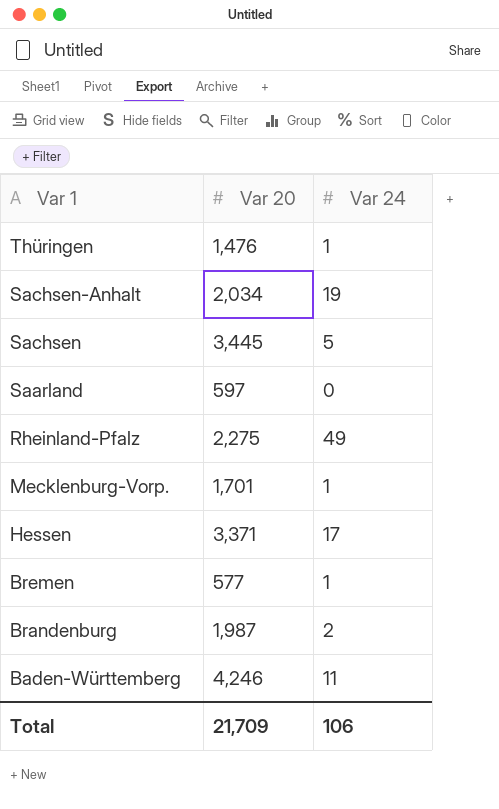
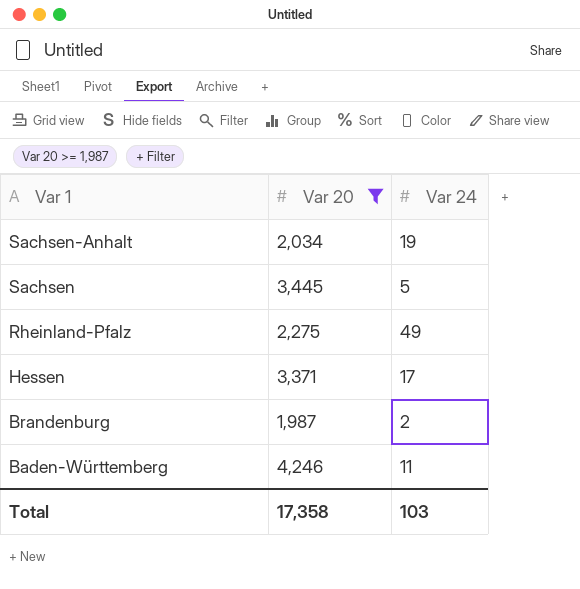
filter: none -> Var 20 >= 1,987
Total | Var 20: 21,709 -> 17,358
Total | Var 24: 106 -> 103

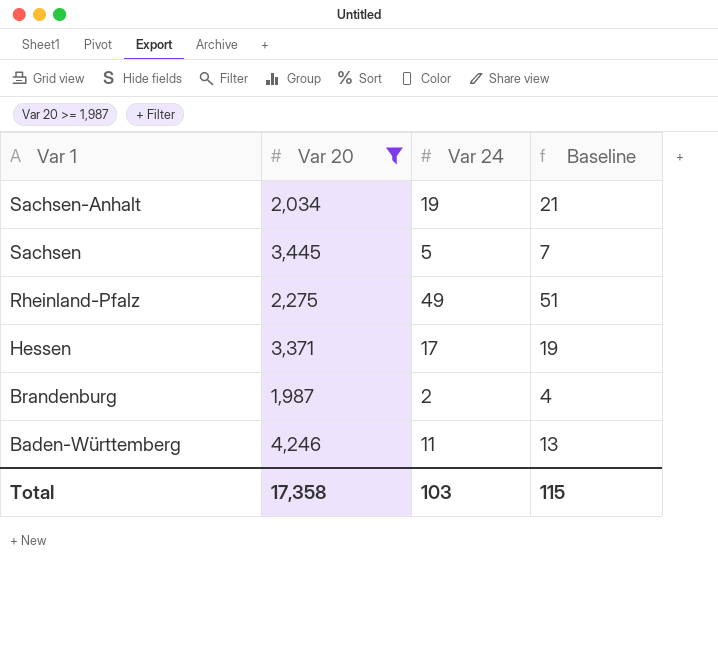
column Baseline | formula: none -> [Var 24] + 2

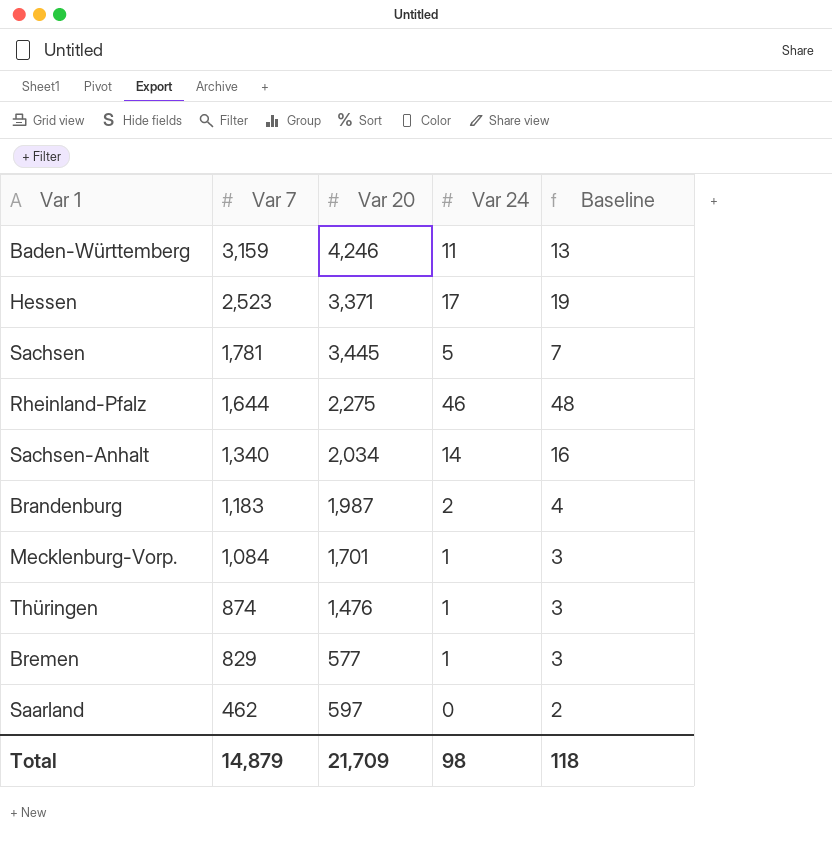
filter: Var 20 >= 1,987 -> none
row order: Var 1 descending -> Var 7 descending
column Var 7 | position: none -> 2
Rheinland-Pfalz | Var 24: 49 -> 46
Rheinland-Pfalz | Baseline: 51 -> 48
Sachsen-Anhalt | Var 24: 19 -> 14
Sachsen-Anhalt | Baseline: 21 -> 16
Total | Var 20: 17,358 -> 21,709
Total | Var 24: 103 -> 98
Total | Baseline: 115 -> 118

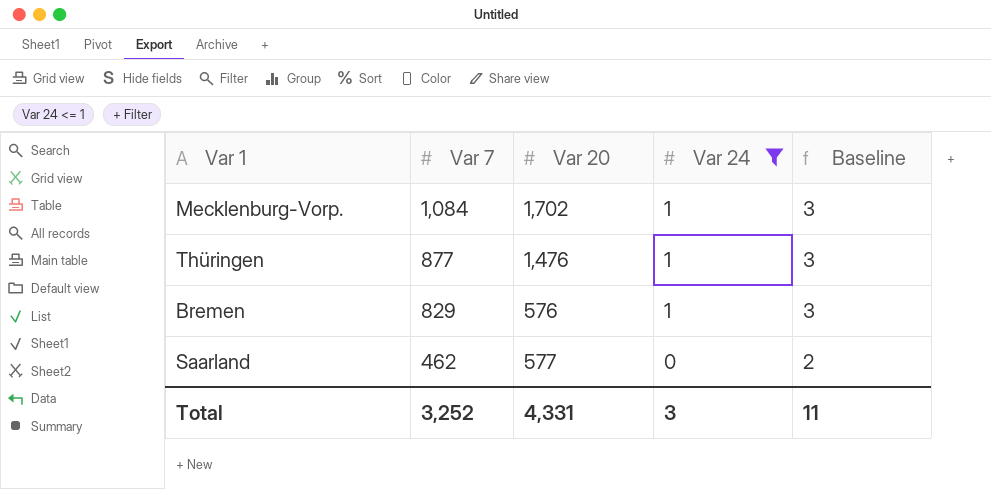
filter: none -> Var 24 <= 1
Mecklenburg-Vorp. | Var 20: 1,701 -> 1,702
Thüringen | Var 7: 874 -> 877
Bremen | Var 20: 577 -> 576
Saarland | Var 20: 597 -> 577
Total | Var 7: 14,879 -> 3,252
Total | Var 20: 21,709 -> 4,331
Total | Var 24: 98 -> 3
Total | Baseline: 118 -> 11

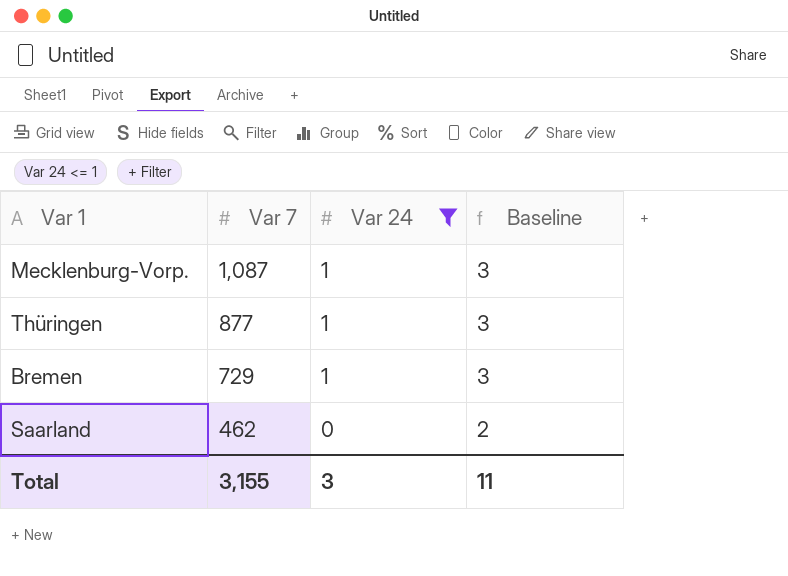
column Var 20 | position: 3 -> none
Mecklenburg-Vorp. | Var 7: 1,084 -> 1,087
Bremen | Var 7: 829 -> 729
Total | Var 7: 3,252 -> 3,155

